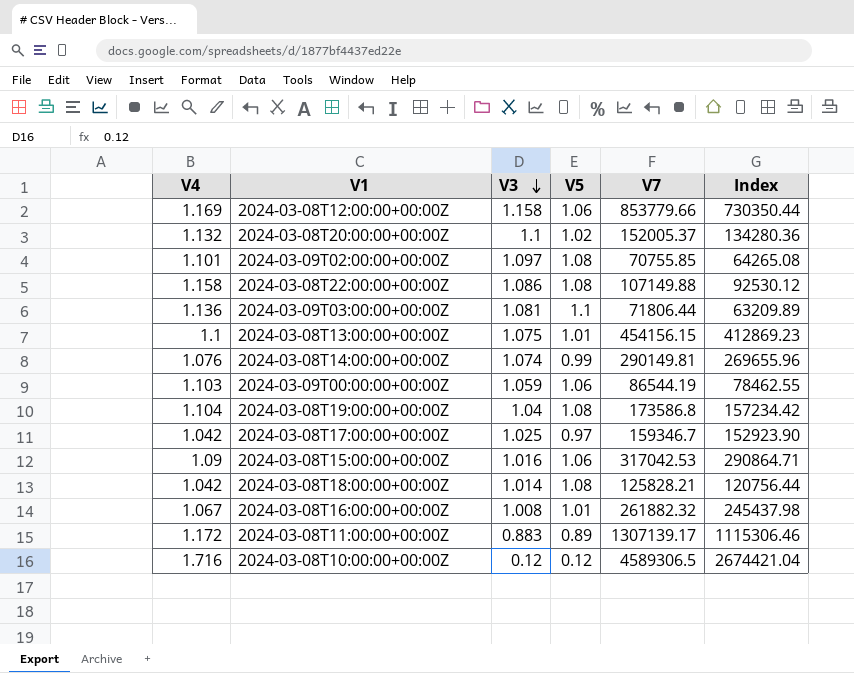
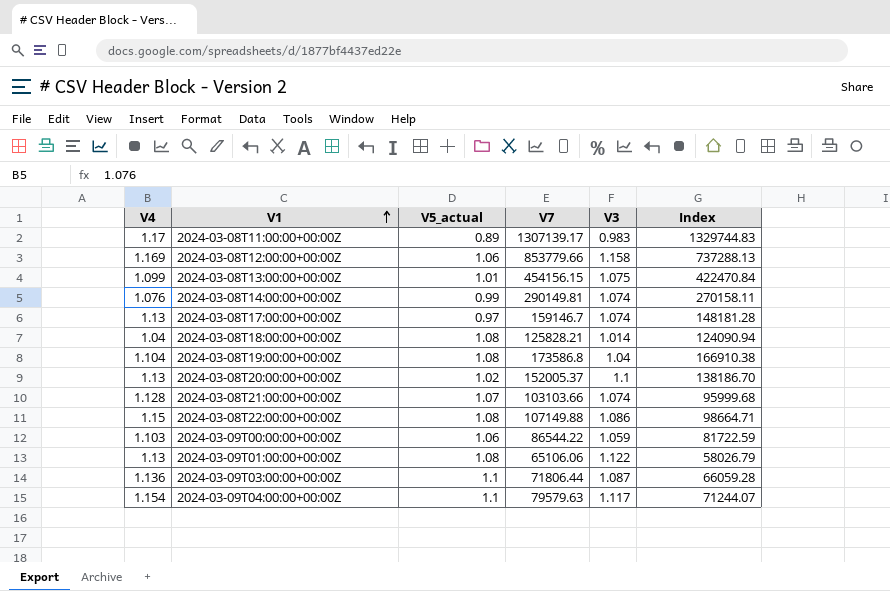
row order: V3 descending -> V1 ascending
column name: V5 -> V5_actual
column V3 | position: 3 -> 5
column Index | formula: [V7] / [V4] -> [V7] / [V3]
row 2024-03-09T02:00:00+00:00Z: 1.101 | 1.097 | 1.08 | 70755.85 | 64265.08 -> none
row 2024-03-08T15:00:00+00:00Z: 1.09 | 1.016 | 1.06 | 317042.53 | 290864.71 -> none
row 2024-03-08T16:00:00+00:00Z: 1.067 | 1.008 | 1.01 | 261882.32 | 245437.98 -> none
row 2024-03-08T10:00:00+00:00Z: 1.716 | 0.12 | 0.12 | 4589306.5 | 2674421.04 -> none
2024-03-08T11:00:00+00:00Z | V4: 1.172 -> 1.17
2024-03-08T11:00:00+00:00Z | V3: 0.883 -> 0.983
2024-03-08T13:00:00+00:00Z | V4: 1.1 -> 1.099
2024-03-08T17:00:00+00:00Z | V4: 1.042 -> 1.13
2024-03-08T17:00:00+00:00Z | V7: 159346.7 -> 159146.7
2024-03-08T17:00:00+00:00Z | V3: 1.025 -> 1.074
2024-03-08T18:00:00+00:00Z | V4: 1.042 -> 1.04
2024-03-08T20:00:00+00:00Z | V4: 1.132 -> 1.13
row 2024-03-08T21:00:00+00:00Z: none -> 1.128 | 1.07 | 103103.66 | 1.074 | 95999.68
2024-03-08T22:00:00+00:00Z | V4: 1.158 -> 1.15
2024-03-09T00:00:00+00:00Z | V7: 86544.19 -> 86544.22
row 2024-03-09T01:00:00+00:00Z: none -> 1.13 | 1.08 | 65106.06 | 1.122 | 58026.79
2024-03-09T03:00:00+00:00Z | V3: 1.081 -> 1.087
row 2024-03-09T04:00:00+00:00Z: none -> 1.154 | 1.1 | 79579.63 | 1.117 | 71244.07

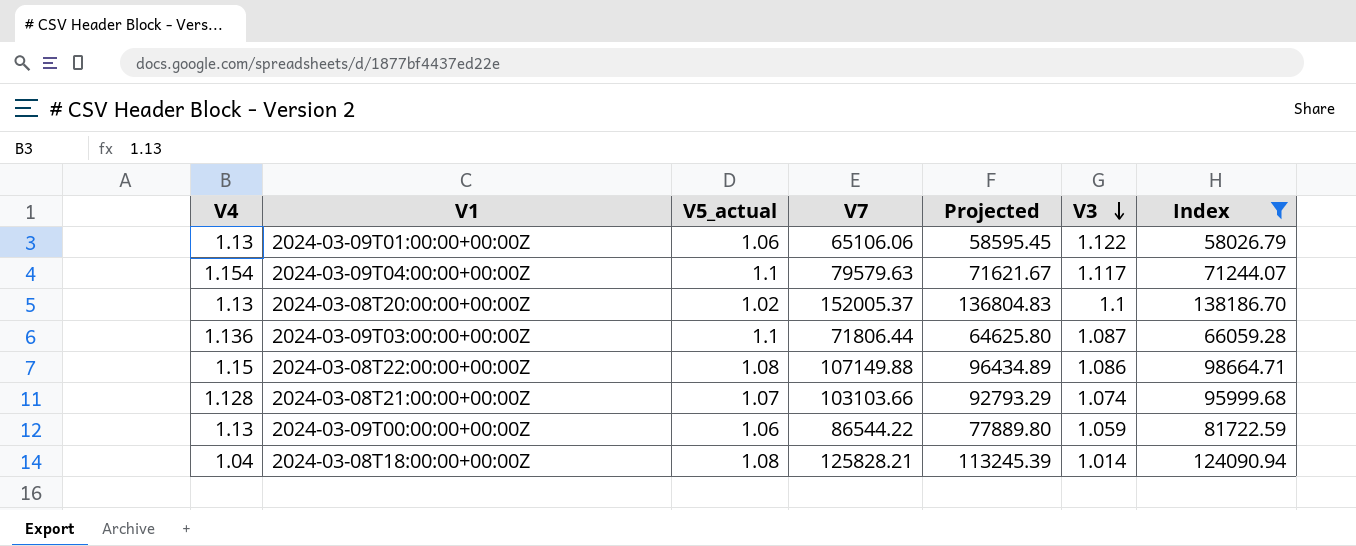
filter: none -> Index <= 138186.70
row order: V1 ascending -> V3 descending
column Projected | formula: none -> [V7] * 0.9
2024-03-09T01:00:00+00:00Z | V5_actual: 1.08 -> 1.06
2024-03-09T00:00:00+00:00Z | V4: 1.103 -> 1.13

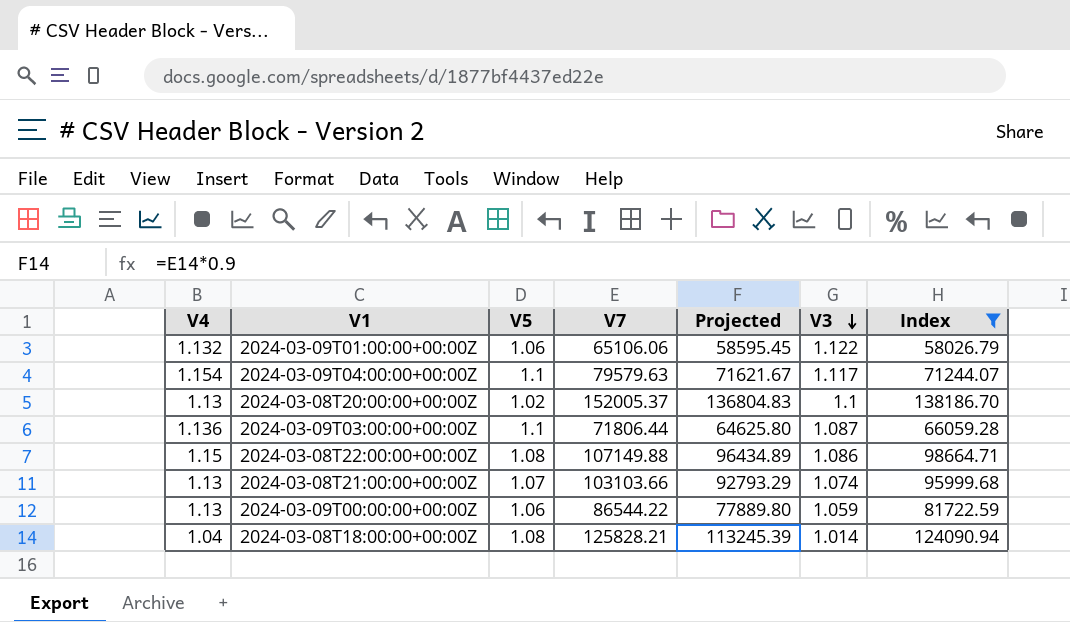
column name: V5_actual -> V5
2024-03-09T01:00:00+00:00Z | V4: 1.13 -> 1.132
2024-03-08T21:00:00+00:00Z | V4: 1.128 -> 1.13

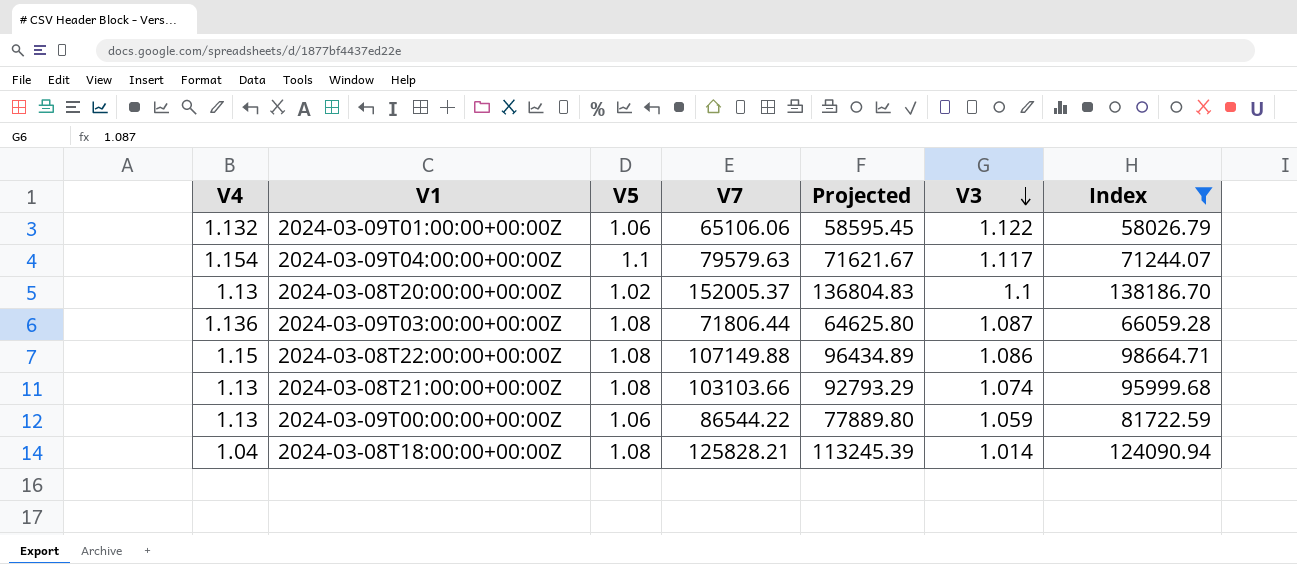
2024-03-09T03:00:00+00:00Z | V5: 1.1 -> 1.08
2024-03-08T21:00:00+00:00Z | V5: 1.07 -> 1.08

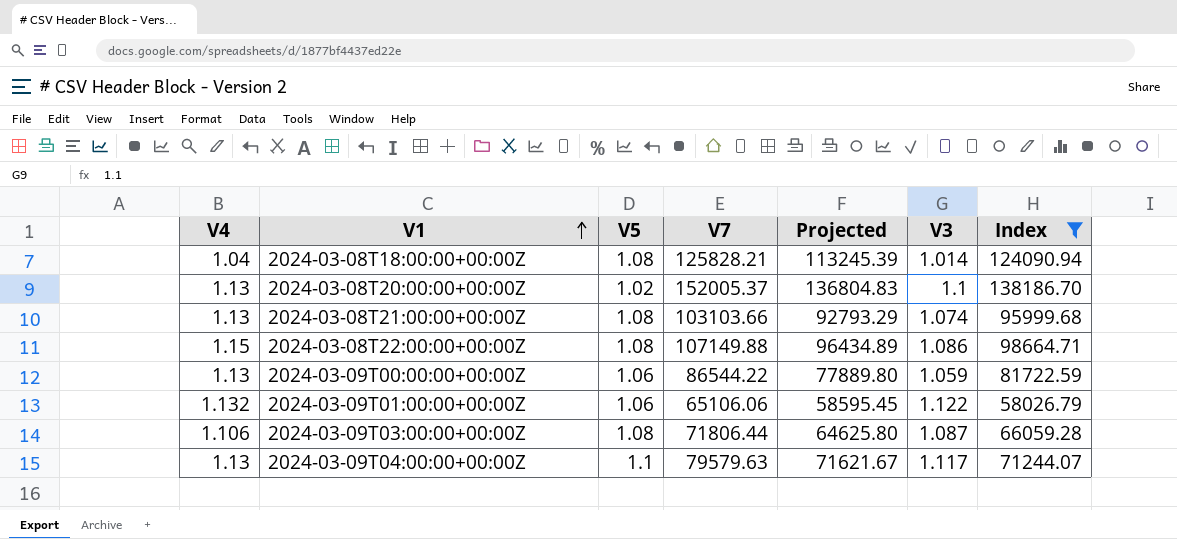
row order: V3 descending -> V1 ascending
2024-03-09T03:00:00+00:00Z | V4: 1.136 -> 1.106
2024-03-09T04:00:00+00:00Z | V4: 1.154 -> 1.13

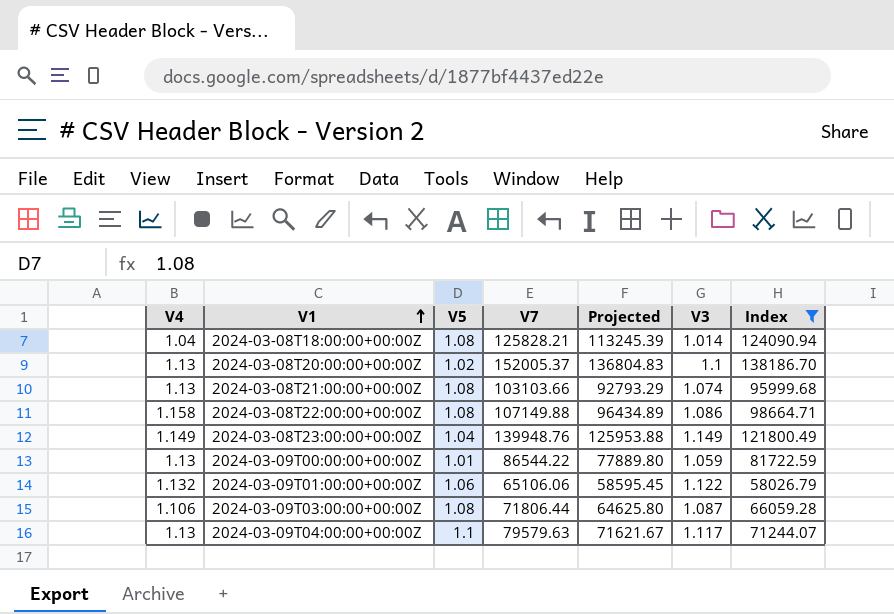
2024-03-08T22:00:00+00:00Z | V4: 1.15 -> 1.158
row 2024-03-08T23:00:00+00:00Z: none -> 1.149 | 1.04 | 139948.76 | 125953.88 | 1.149 | 121800.49
2024-03-09T00:00:00+00:00Z | V5: 1.06 -> 1.01

